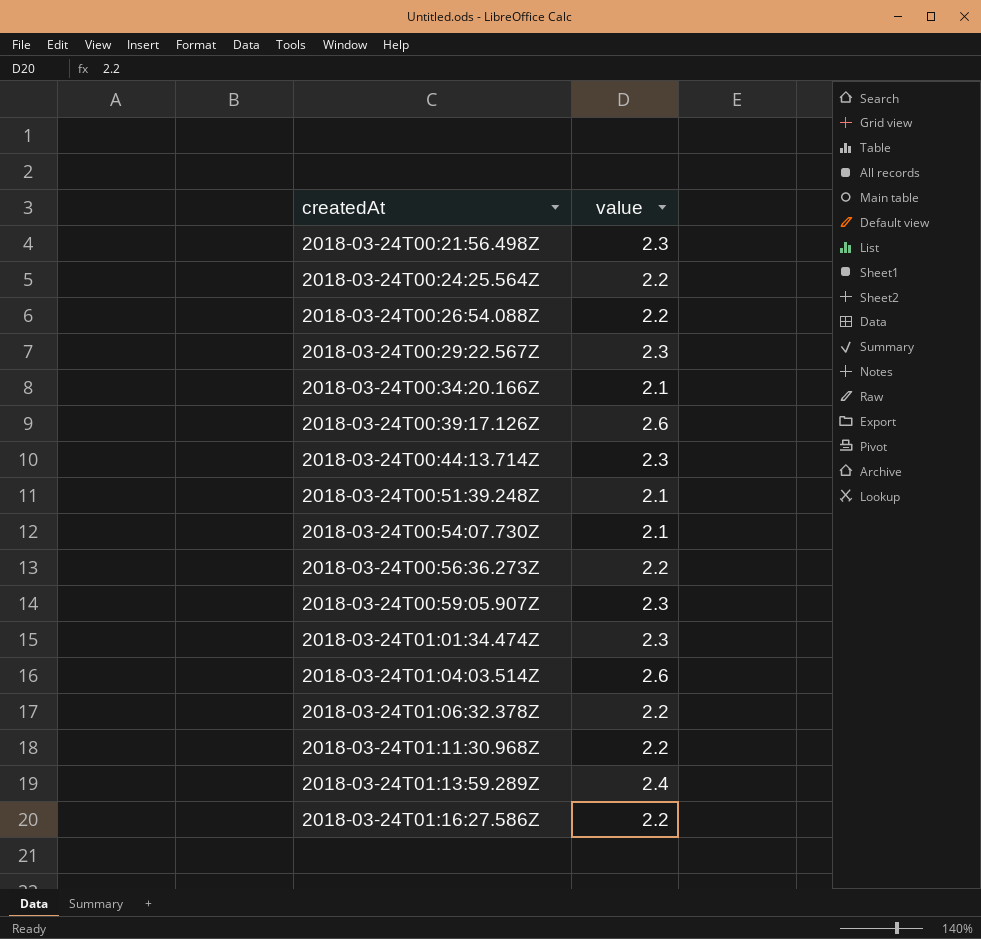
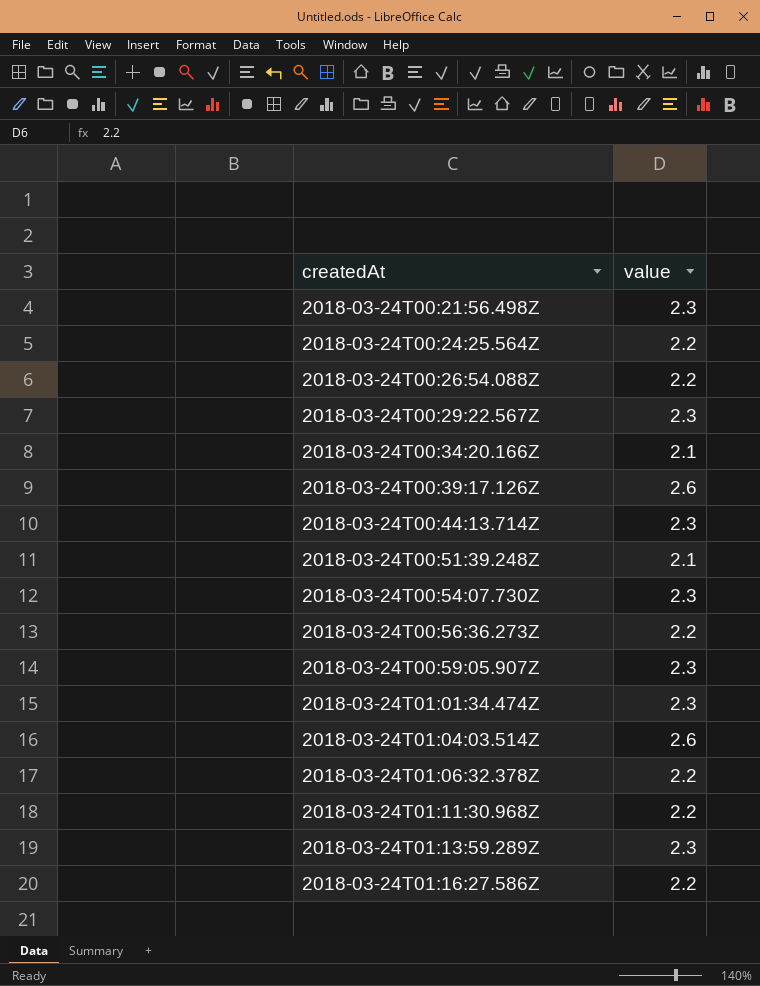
2018-03-24T00:54:07.730Z | value: 2.1 -> 2.3
2018-03-24T01:13:59.289Z | value: 2.4 -> 2.3

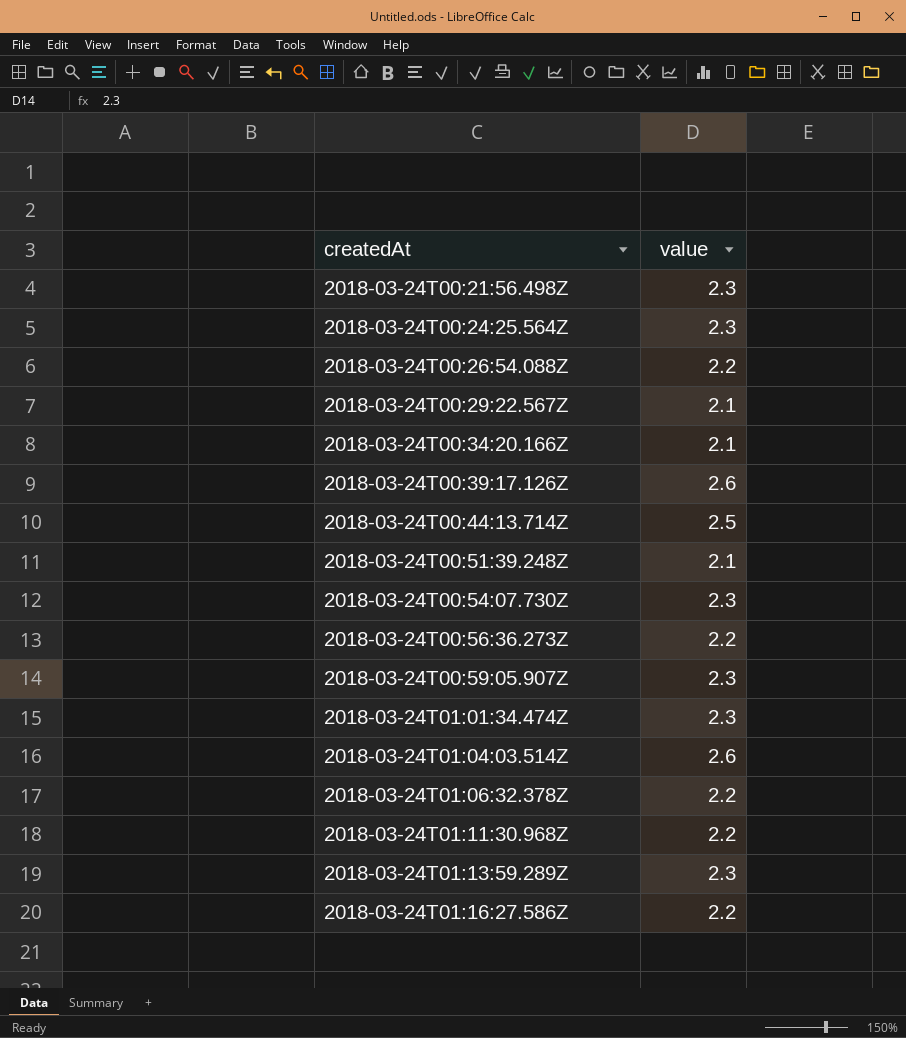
2018-03-24T00:24:25.564Z | value: 2.2 -> 2.3
2018-03-24T00:29:22.567Z | value: 2.3 -> 2.1
2018-03-24T00:44:13.714Z | value: 2.3 -> 2.5

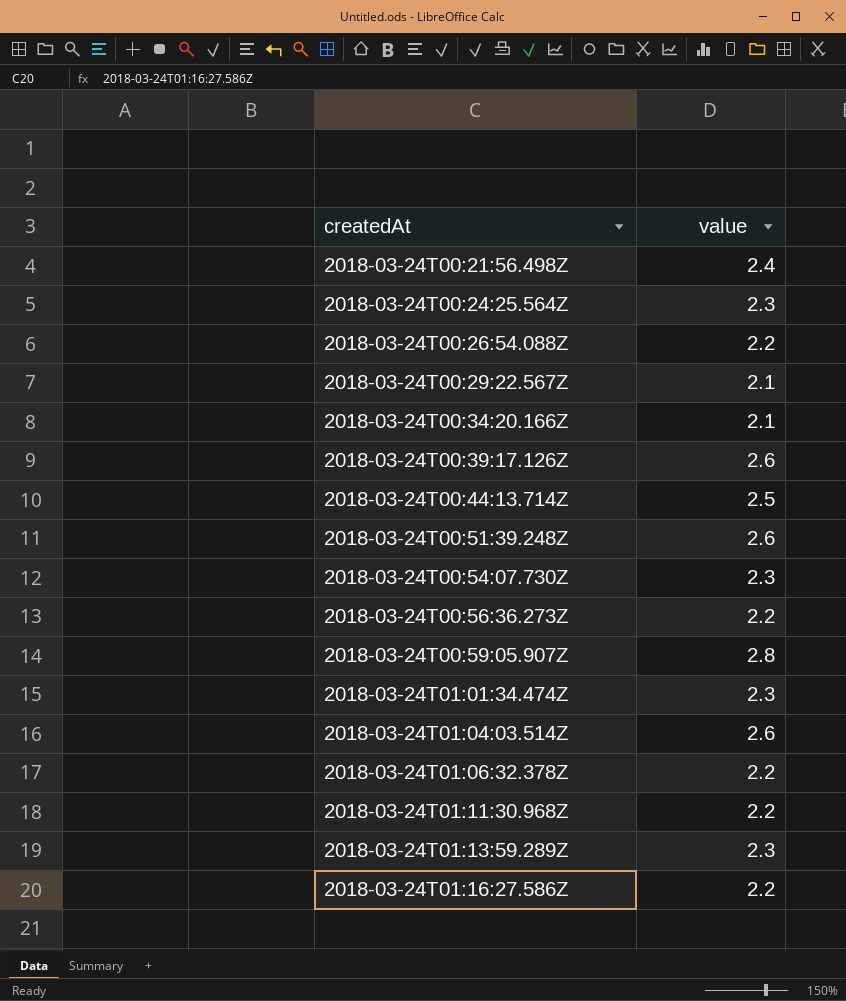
2018-03-24T00:21:56.498Z | value: 2.3 -> 2.4
2018-03-24T00:51:39.248Z | value: 2.1 -> 2.6
2018-03-24T00:59:05.907Z | value: 2.3 -> 2.8

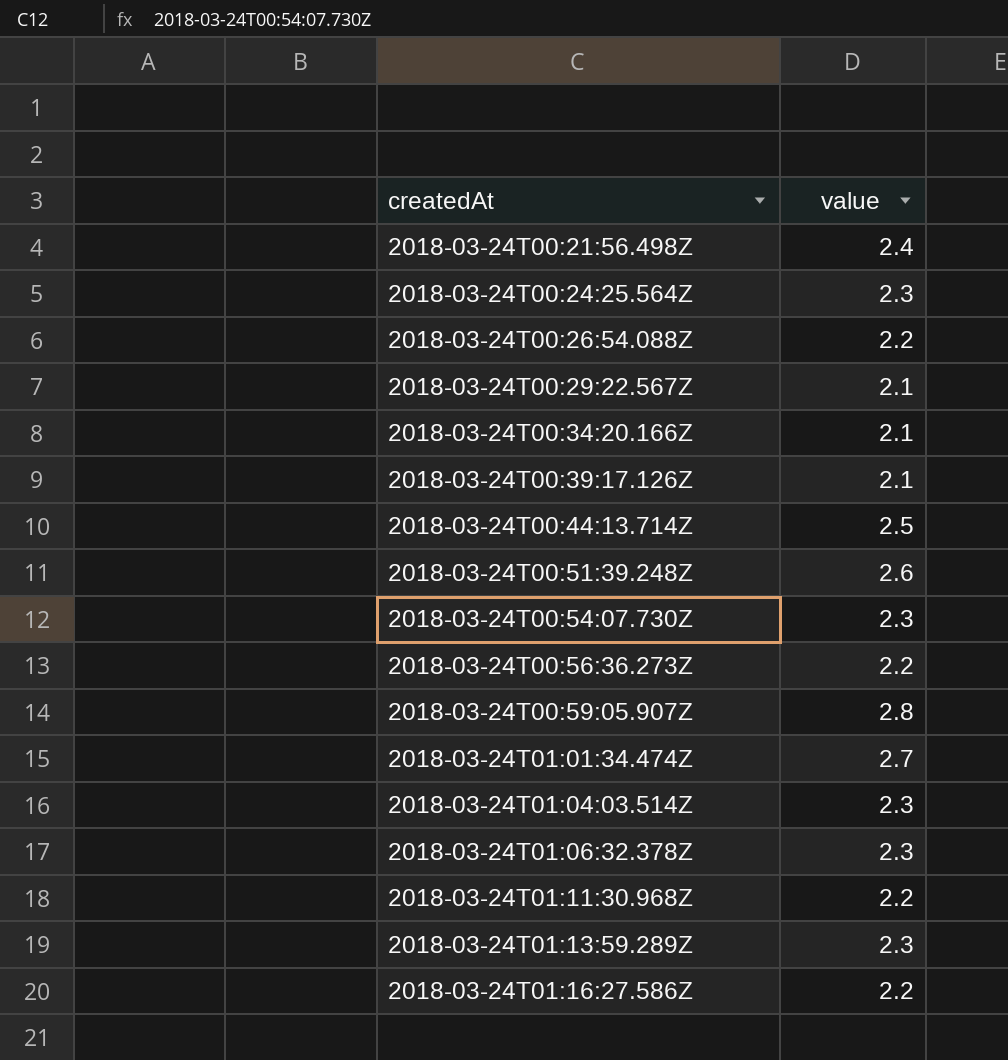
2018-03-24T00:39:17.126Z | value: 2.6 -> 2.1
2018-03-24T01:01:34.474Z | value: 2.3 -> 2.7
2018-03-24T01:04:03.514Z | value: 2.6 -> 2.3
2018-03-24T01:06:32.378Z | value: 2.2 -> 2.3

